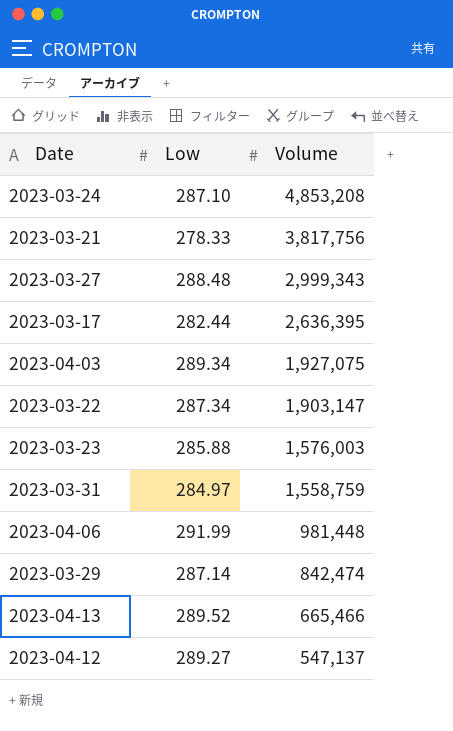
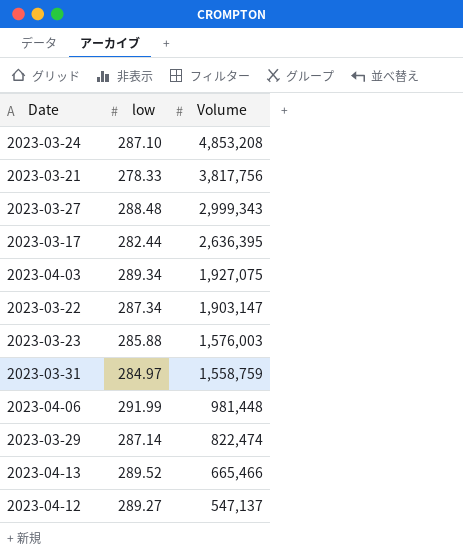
column name: Low -> low
2023-03-29 | Volume: 842,474 -> 822,474

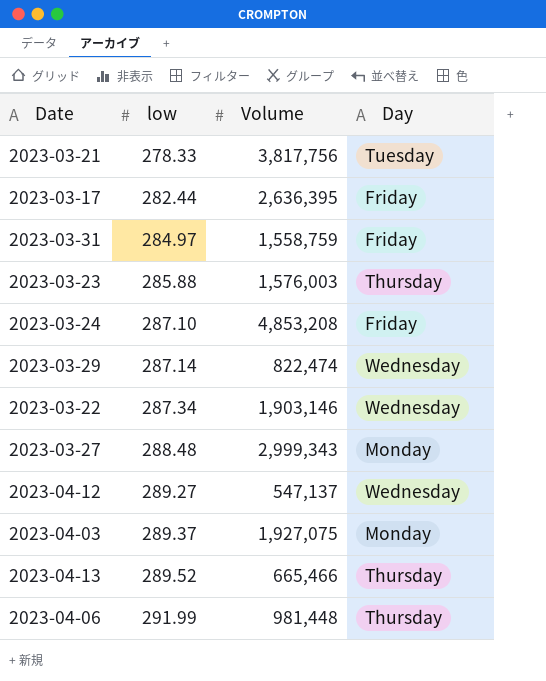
row order: Volume descending -> low ascending
column Day | position: none -> 4
2023-03-22 | Volume: 1,903,147 -> 1,903,146
2023-04-03 | low: 289.34 -> 289.37

